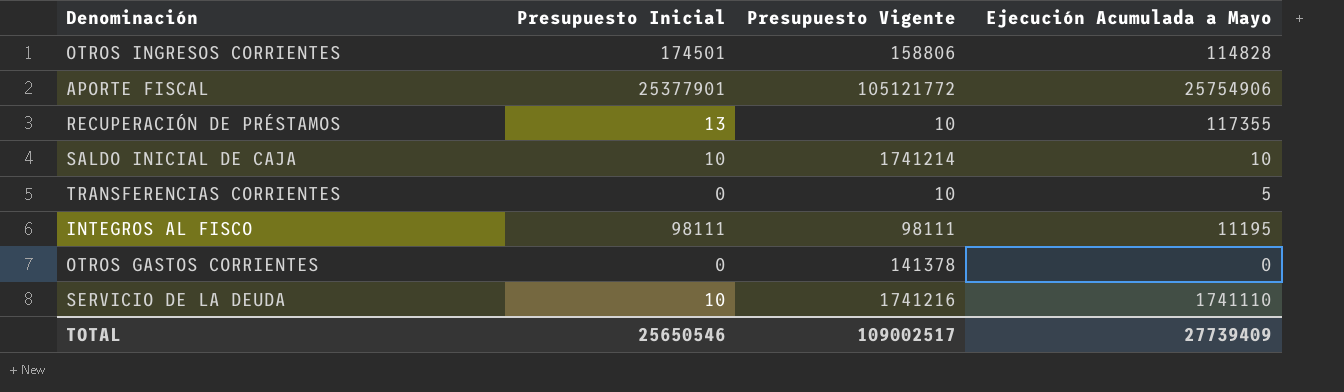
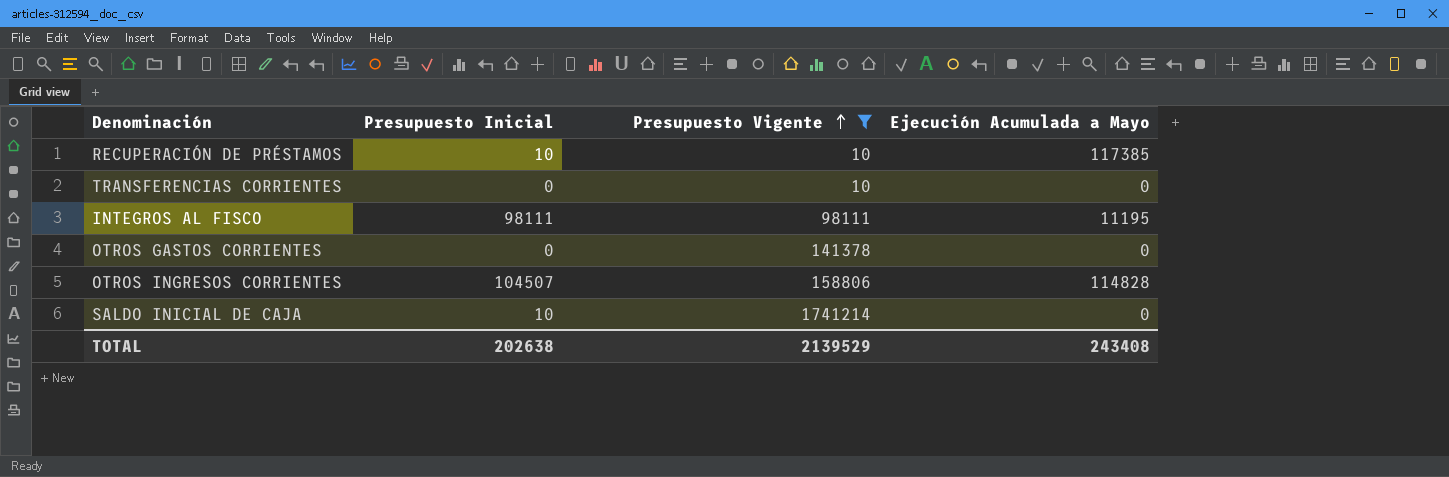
filter: none -> Presupuesto Vigente <= 1741214
row order: none -> Presupuesto Vigente ascending
RECUPERACIÓN DE PRÉSTAMOS | Presupuesto Inicial: 13 -> 10
RECUPERACIÓN DE PRÉSTAMOS | Ejecución Acumulada a Mayo: 117355 -> 117385
TRANSFERENCIAS CORRIENTES | Ejecución Acumulada a Mayo: 5 -> 0
OTROS INGRESOS CORRIENTES | Presupuesto Inicial: 174501 -> 104507
SALDO INICIAL DE CAJA | Ejecución Acumulada a Mayo: 10 -> 0
TOTAL | Presupuesto Inicial: 25650546 -> 202638
TOTAL | Presupuesto Vigente: 109002517 -> 2139529
TOTAL | Ejecución Acumulada a Mayo: 27739409 -> 243408

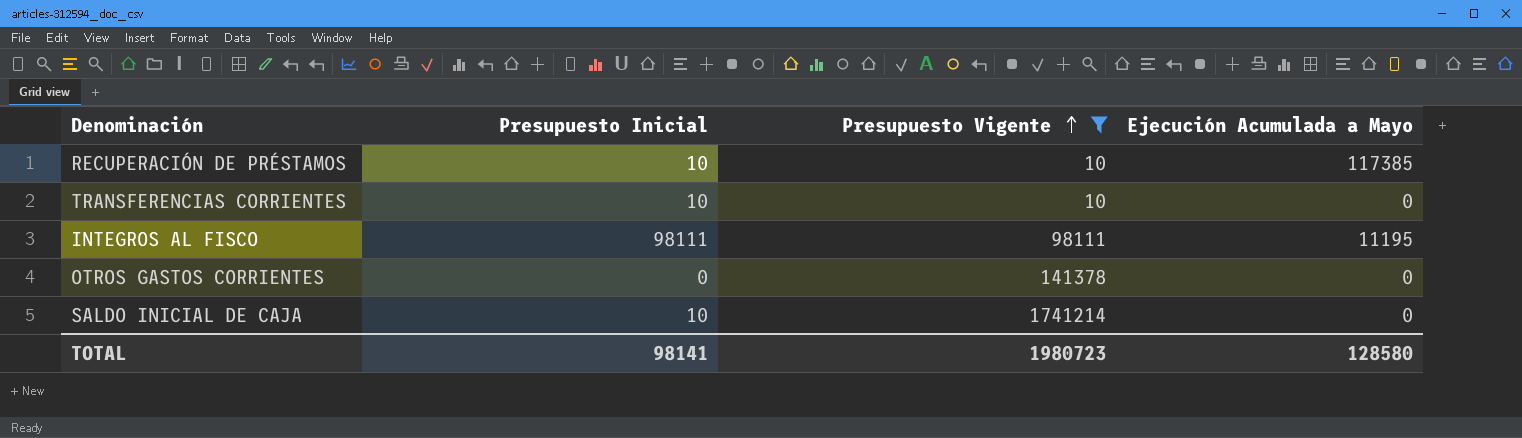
row OTROS INGRESOS CORRIENTES: 104507 | 158806 | 114828 -> none
TRANSFERENCIAS CORRIENTES | Presupuesto Inicial: 0 -> 10
TOTAL | Presupuesto Inicial: 202638 -> 98141
TOTAL | Presupuesto Vigente: 2139529 -> 1980723
TOTAL | Ejecución Acumulada a Mayo: 243408 -> 128580

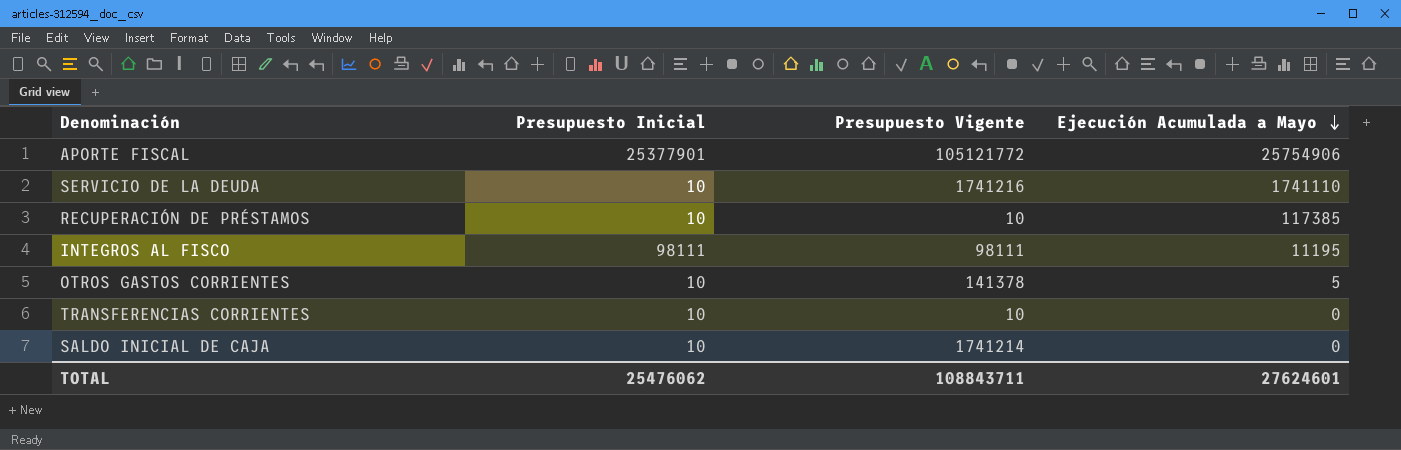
filter: Presupuesto Vigente <= 1741214 -> none
row order: Presupuesto Vigente ascending -> Ejecución Acumulada a Mayo descending
OTROS GASTOS CORRIENTES | Presupuesto Inicial: 0 -> 10
OTROS GASTOS CORRIENTES | Ejecución Acumulada a Mayo: 0 -> 5
TOTAL | Presupuesto Inicial: 98141 -> 25476062
TOTAL | Presupuesto Vigente: 1980723 -> 108843711
TOTAL | Ejecución Acumulada a Mayo: 128580 -> 27624601

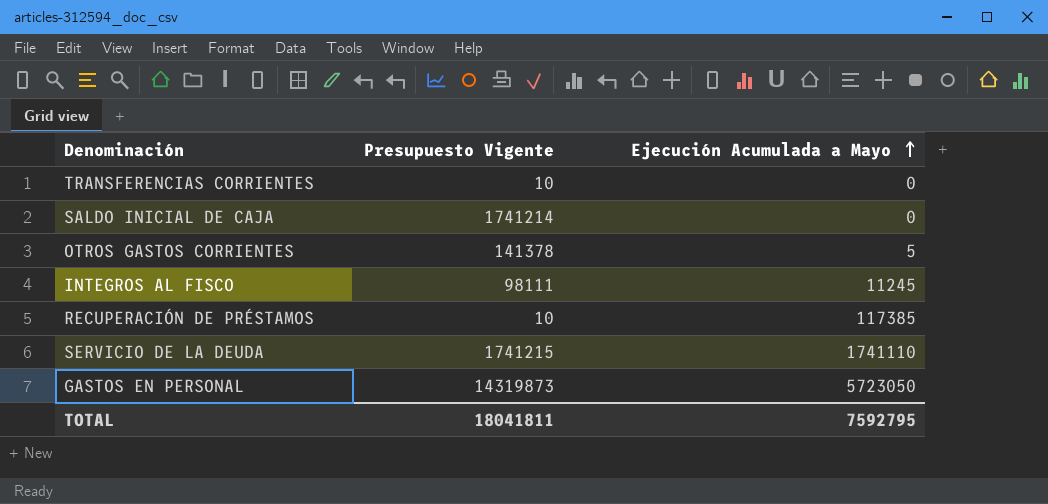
row order: Ejecución Acumulada a Mayo descending -> Ejecución Acumulada a Mayo ascending
column Presupuesto Inicial | position: 2 -> none
row APORTE FISCAL: 25377901 | 105121772 | 25754906 -> none
INTEGROS AL FISCO | Ejecución Acumulada a Mayo: 11195 -> 11245
SERVICIO DE LA DEUDA | Presupuesto Vigente: 1741216 -> 1741215
row GASTOS EN PERSONAL: none -> 14319873 | 5723050
TOTAL | Presupuesto Vigente: 108843711 -> 18041811
TOTAL | Ejecución Acumulada a Mayo: 27624601 -> 7592795

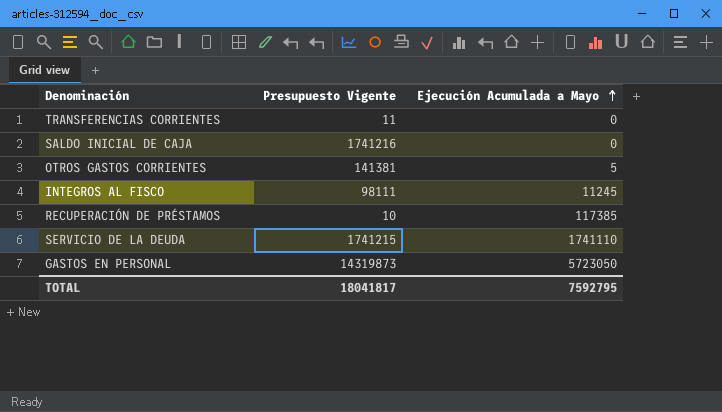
TRANSFERENCIAS CORRIENTES | Presupuesto Vigente: 10 -> 11
SALDO INICIAL DE CAJA | Presupuesto Vigente: 1741214 -> 1741216
OTROS GASTOS CORRIENTES | Presupuesto Vigente: 141378 -> 141381
TOTAL | Presupuesto Vigente: 18041811 -> 18041817

